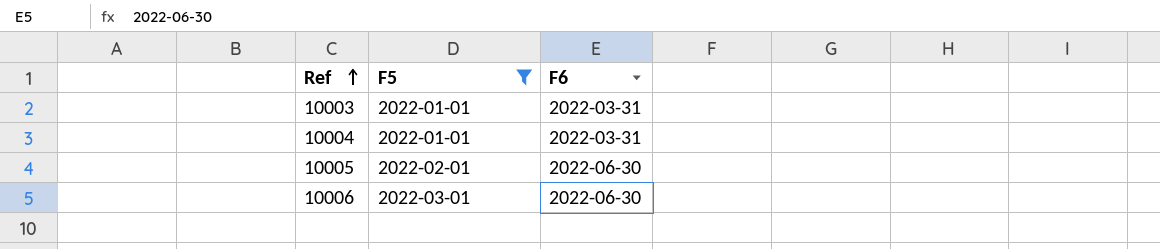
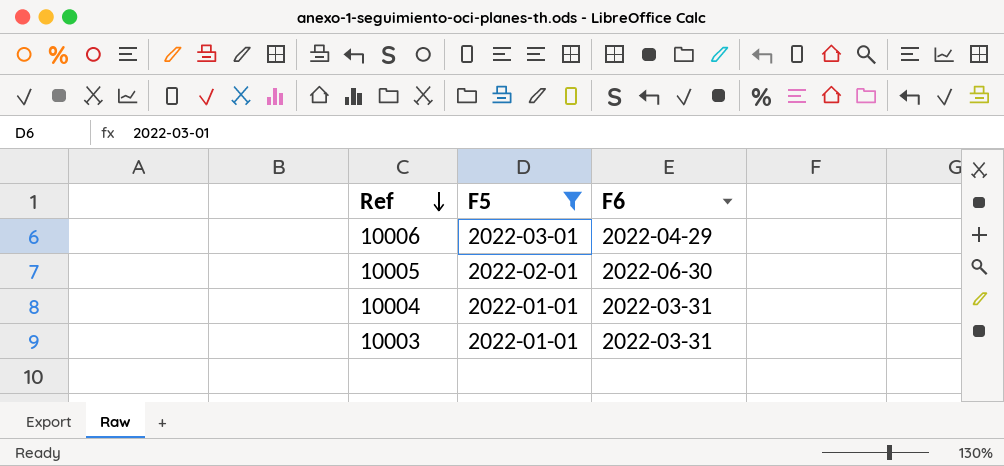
row order: Ref ascending -> Ref descending
10006 | F6: 2022-06-30 -> 2022-04-29

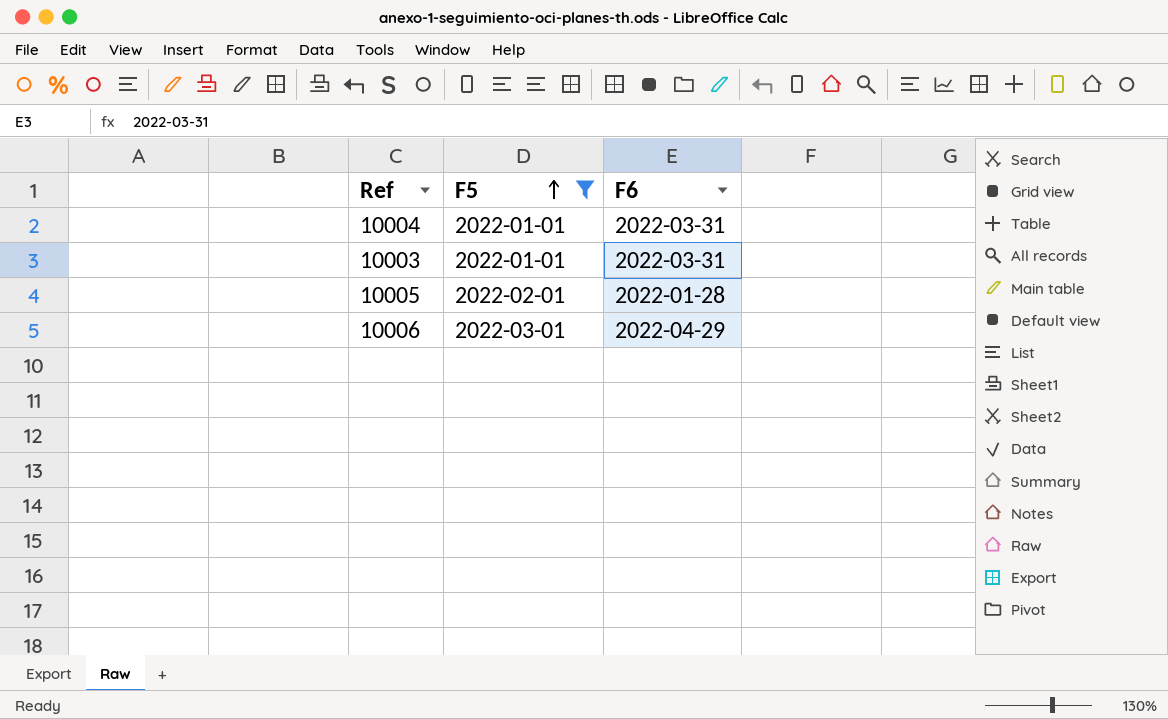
row order: Ref descending -> F5 ascending
10005 | F6: 2022-06-30 -> 2022-01-28

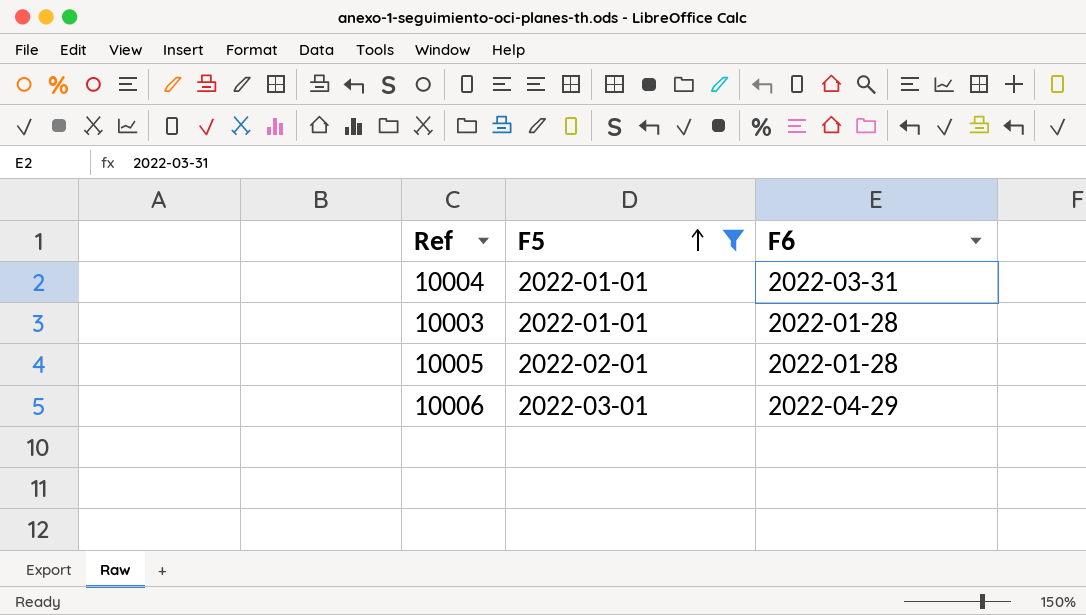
10003 | F6: 2022-03-31 -> 2022-01-28

